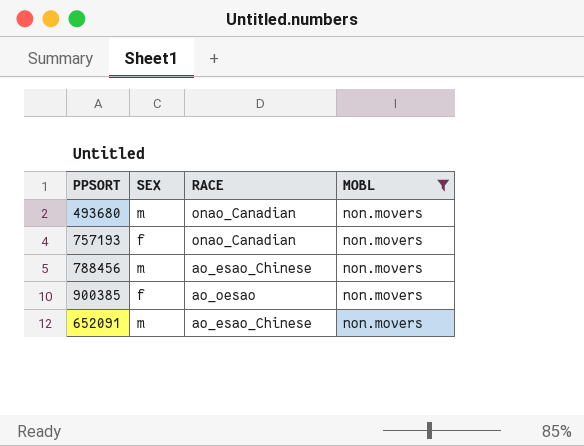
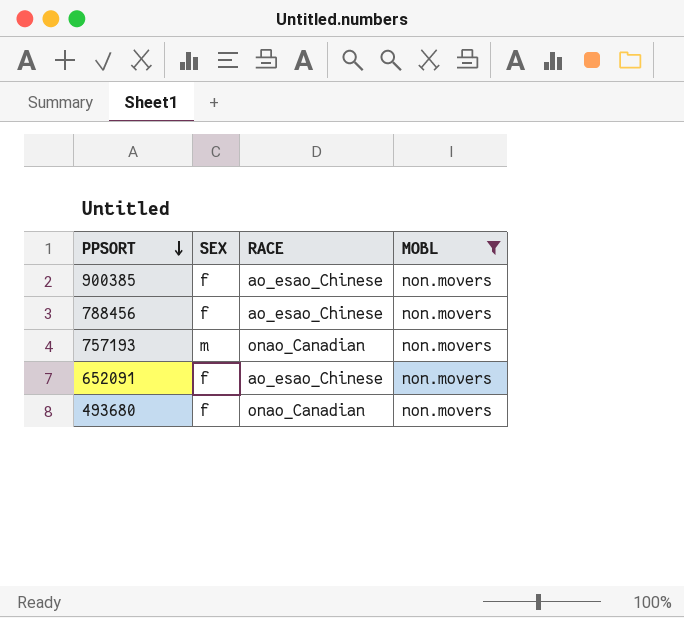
row order: none -> PPSORT descending
900385 | RACE: ao_oesao -> ao_esao_Chinese
788456 | SEX: m -> f
757193 | SEX: f -> m
652091 | SEX: m -> f
493680 | SEX: m -> f

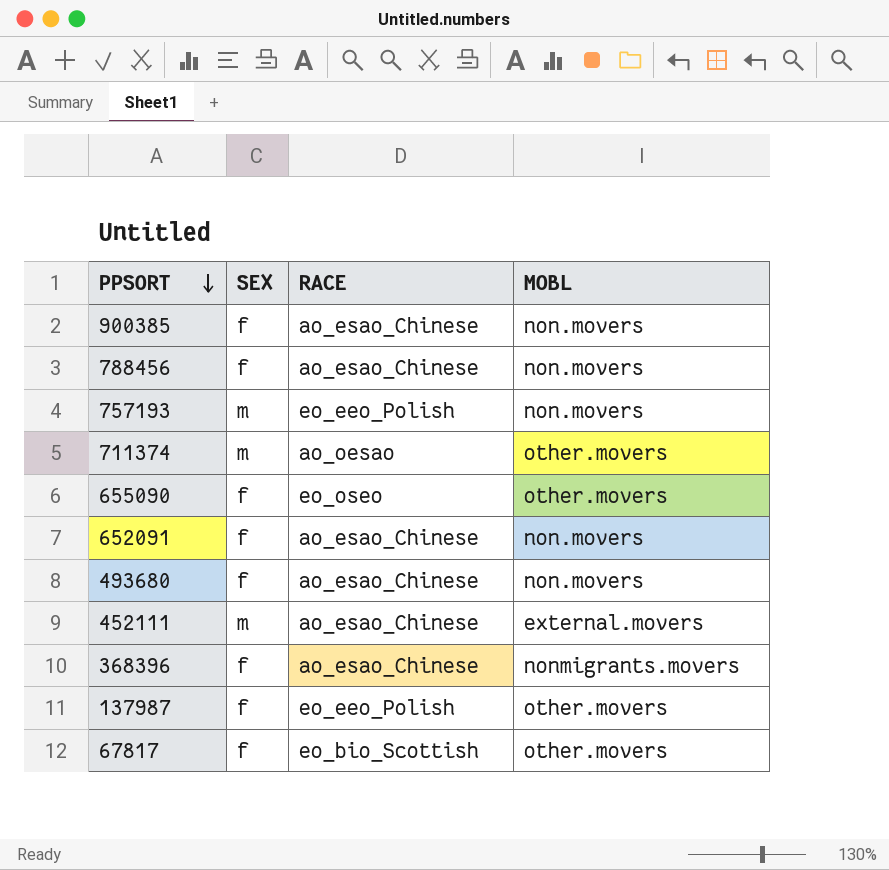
filter: MOBL = non.movers -> none
757193 | RACE: onao_Canadian -> eo_eeo_Polish
493680 | RACE: onao_Canadian -> ao_esao_Chinese

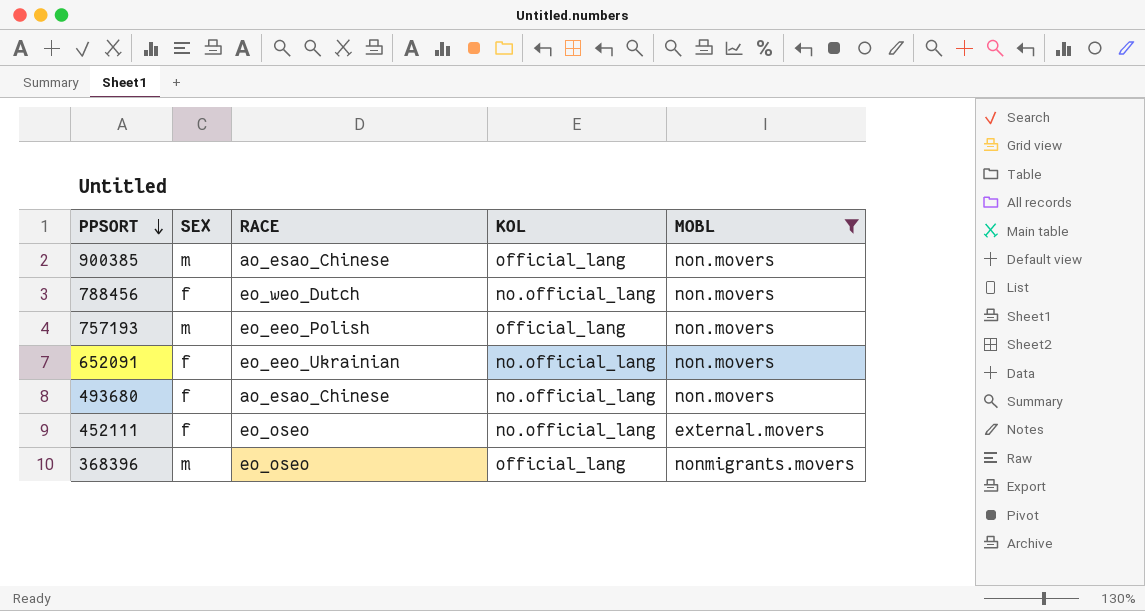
filter: none -> MOBL != other.movers
column KOL | position: none -> 4
900385 | SEX: f -> m
788456 | RACE: ao_esao_Chinese -> eo_weo_Dutch
652091 | RACE: ao_esao_Chinese -> eo_eeo_Ukrainian
452111 | SEX: m -> f
452111 | RACE: ao_esao_Chinese -> eo_oseo
368396 | SEX: f -> m
368396 | RACE: ao_esao_Chinese -> eo_oseo

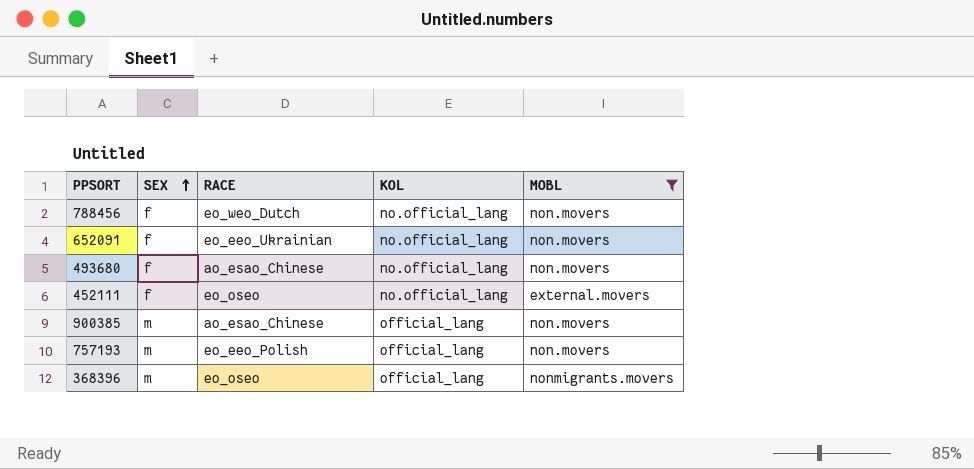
row order: PPSORT descending -> SEX ascending

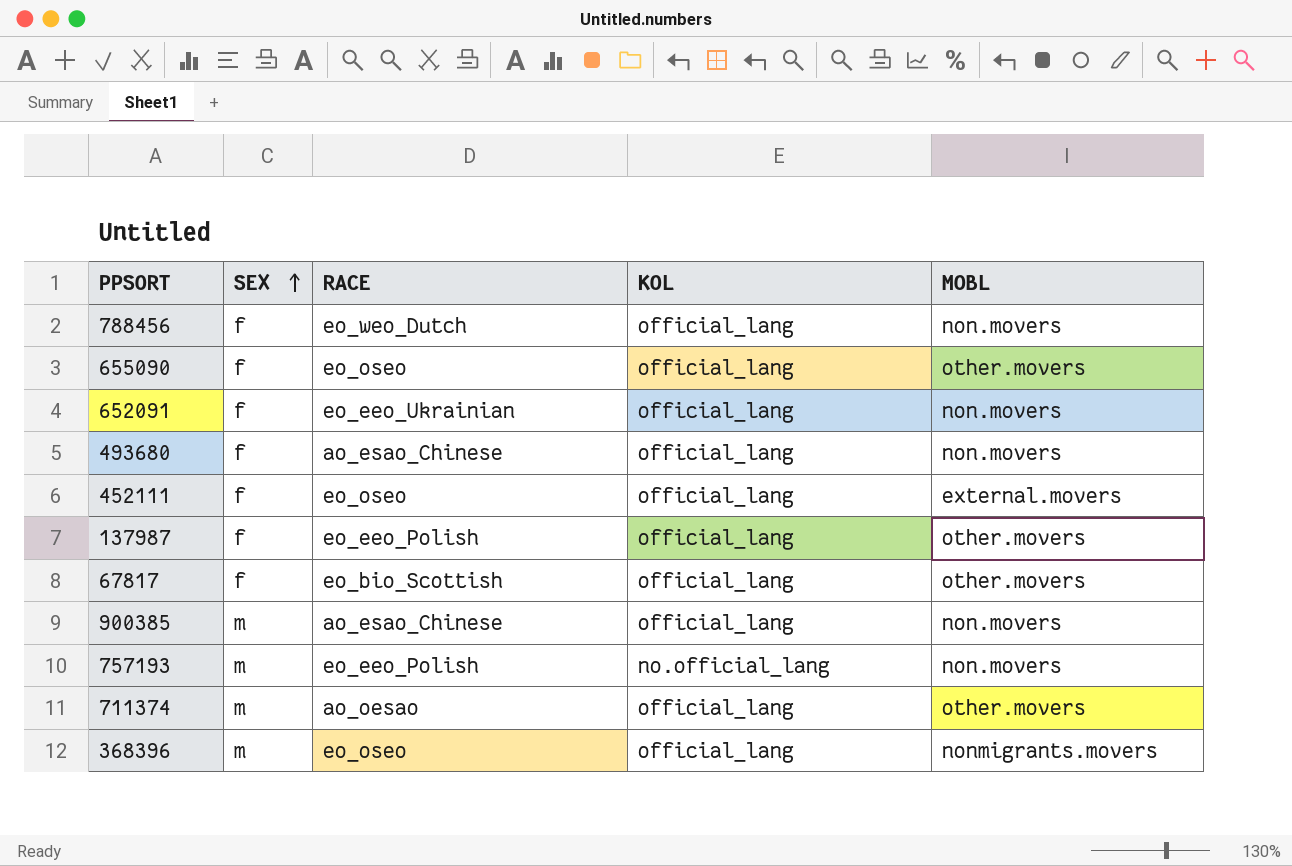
filter: MOBL != other.movers -> none
788456 | KOL: no.official_lang -> official_lang
652091 | KOL: no.official_lang -> official_lang
493680 | KOL: no.official_lang -> official_lang
452111 | KOL: no.official_lang -> official_lang
757193 | KOL: official_lang -> no.official_lang

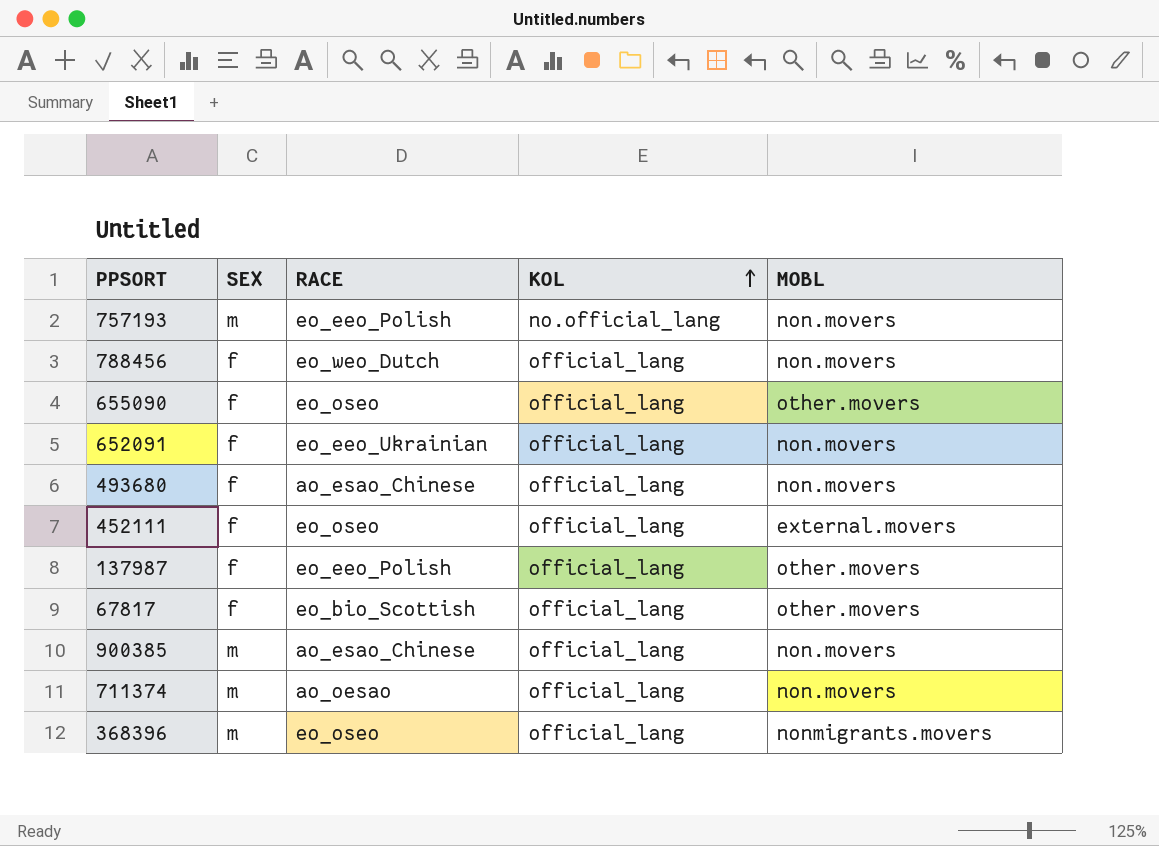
row order: SEX ascending -> KOL ascending
711374 | MOBL: other.movers -> non.movers

